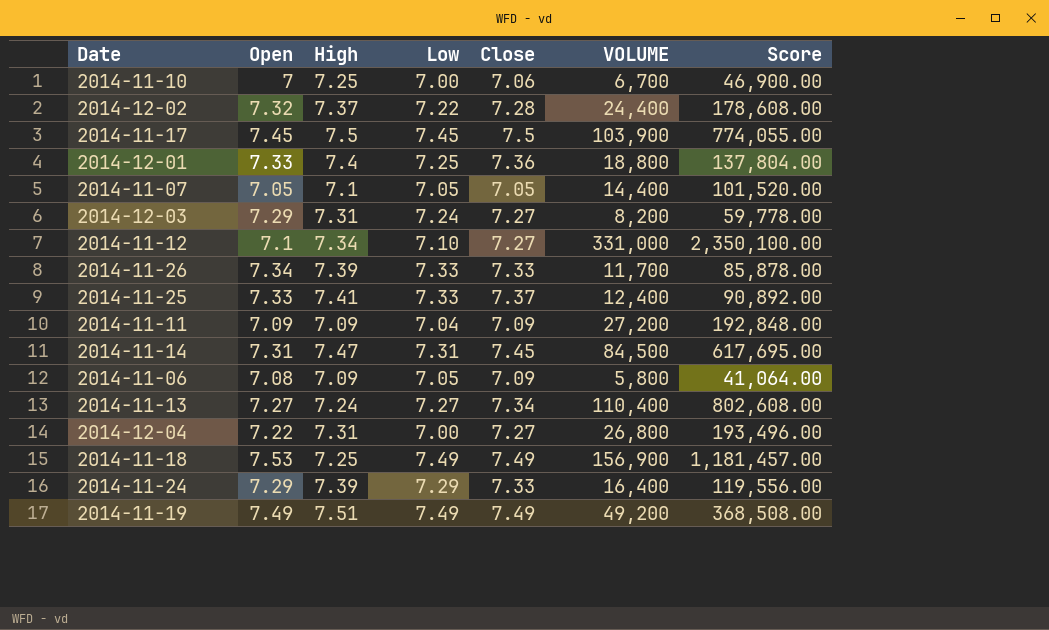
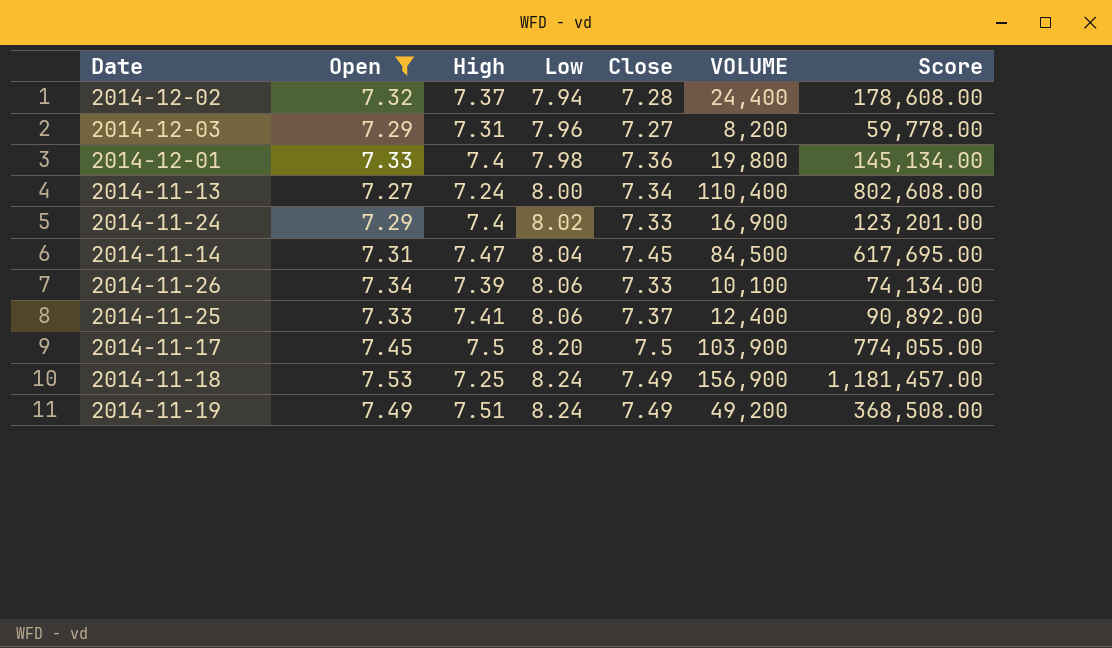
filter: none -> Open >= 7.27
row order: none -> Low ascending
2014-12-02 | Low: 7.22 -> 7.94
2014-12-03 | Low: 7.24 -> 7.96
2014-12-01 | Low: 7.25 -> 7.98
2014-12-01 | VOLUME: 18,800 -> 19,800
2014-12-01 | Score: 137,804.00 -> 145,134.00
2014-11-13 | Low: 7.27 -> 8.00
2014-11-24 | High: 7.39 -> 7.4
2014-11-24 | Low: 7.29 -> 8.02
2014-11-24 | VOLUME: 16,400 -> 16,900
2014-11-24 | Score: 119,556.00 -> 123,201.00
2014-11-14 | Low: 7.31 -> 8.04
2014-11-26 | Low: 7.33 -> 8.06
2014-11-26 | VOLUME: 11,700 -> 10,100
2014-11-26 | Score: 85,878.00 -> 74,134.00
2014-11-25 | Low: 7.33 -> 8.06
2014-11-17 | Low: 7.45 -> 8.20
2014-11-18 | Low: 7.49 -> 8.24
2014-11-19 | Low: 7.49 -> 8.24

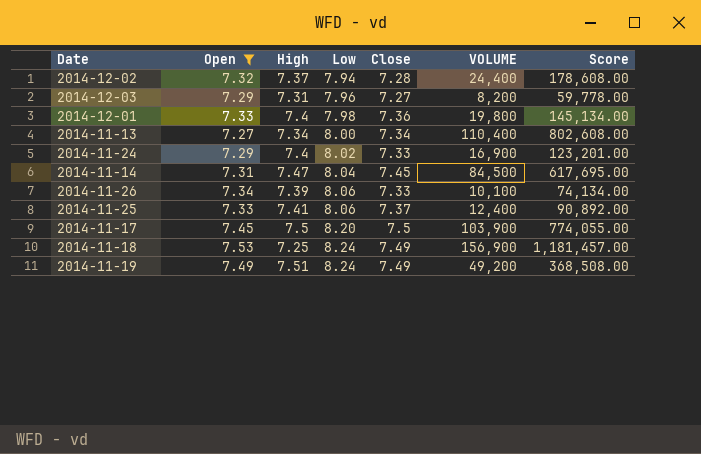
2014-11-13 | High: 7.24 -> 7.34

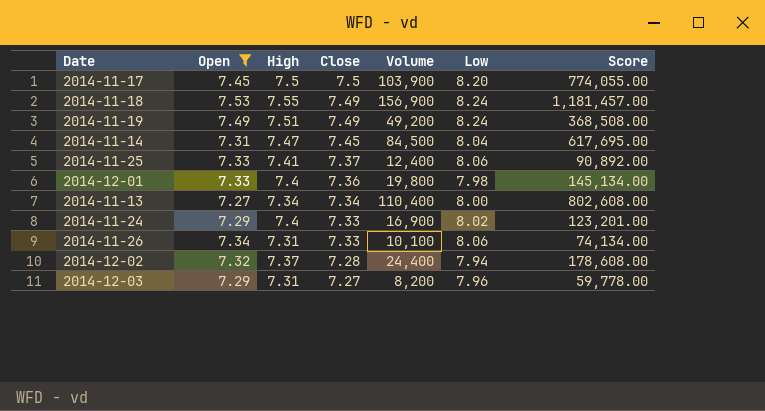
row order: Low ascending -> Close descending
column name: VOLUME -> Volume
column Low | position: 4 -> 6
2014-11-18 | High: 7.25 -> 7.55
2014-11-26 | High: 7.39 -> 7.31

